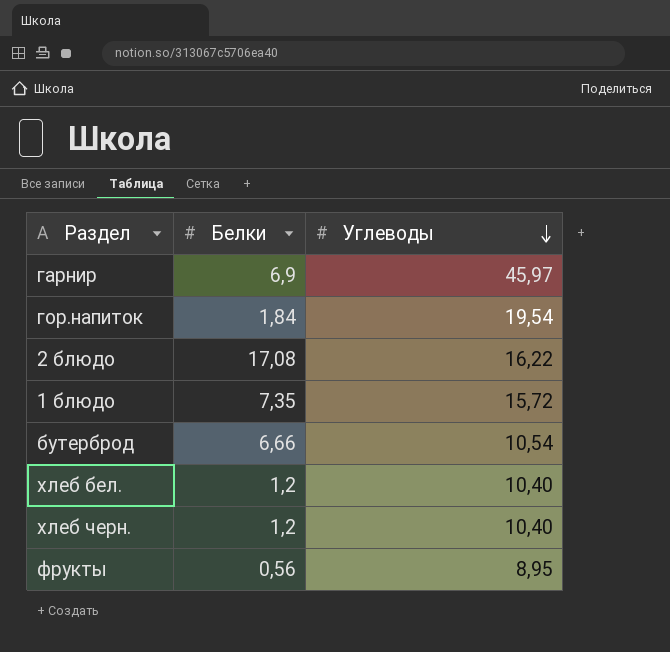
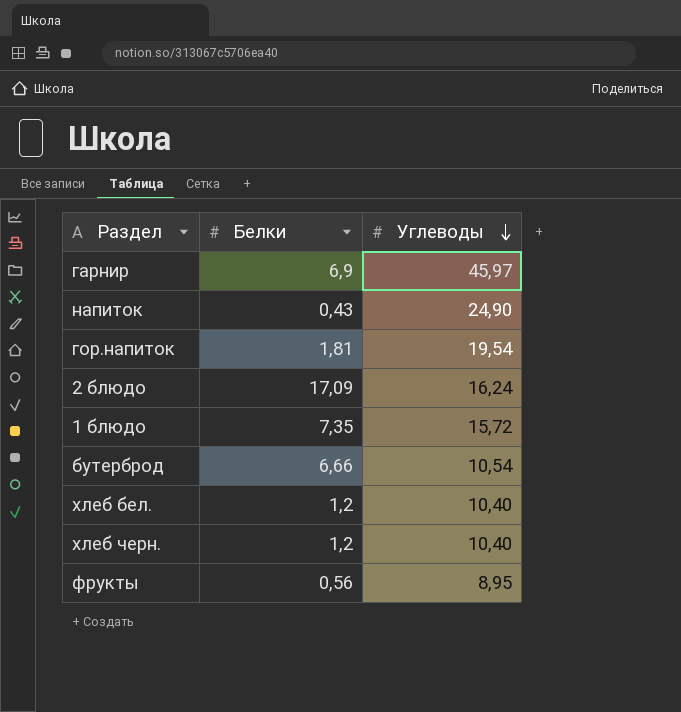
row напиток: none -> 0,43 | 24,90
гор.напиток | Белки: 1,84 -> 1,81
2 блюдо | Белки: 17,08 -> 17,09
2 блюдо | Углеводы: 16,22 -> 16,24

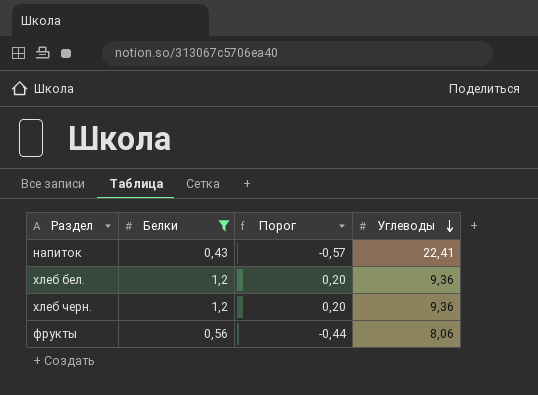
filter: none -> Белки <= 1,2
column Порог | formula: none -> [Белки] - 1
напиток | Углеводы: 24,90 -> 22,41
хлеб бел. | Углеводы: 10,40 -> 9,36
хлеб черн. | Углеводы: 10,40 -> 9,36
фрукты | Углеводы: 8,95 -> 8,06

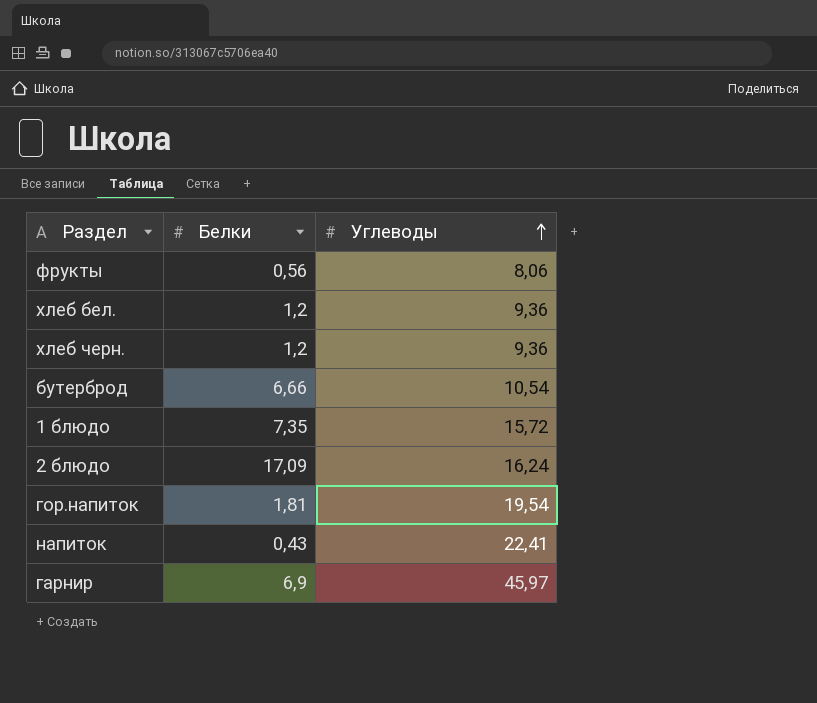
filter: Белки <= 1,2 -> none
row order: Углеводы descending -> Углеводы ascending
column Порог | formula: [Белки] - 1 -> none

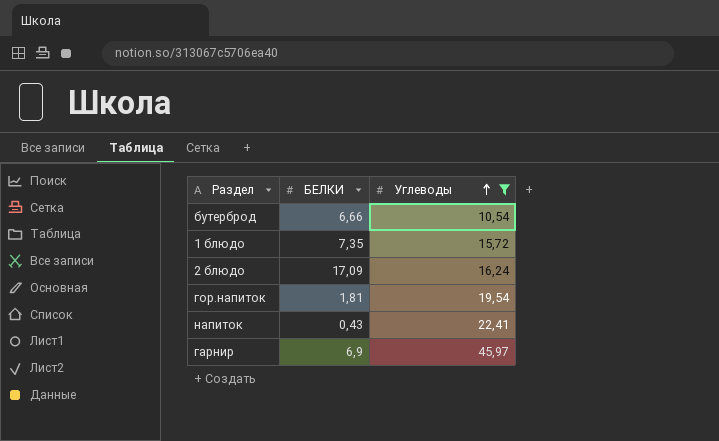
filter: none -> Углеводы >= 10,54
column name: Белки -> БЕЛКИ

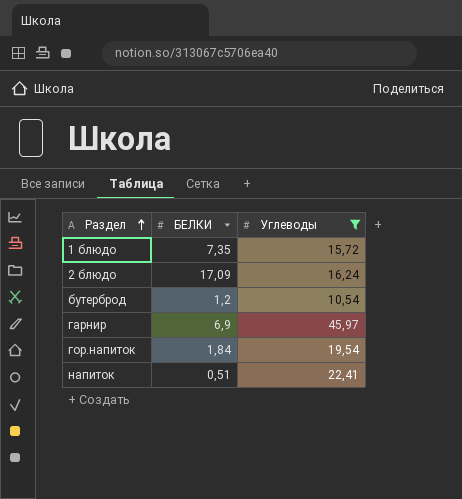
row order: Углеводы ascending -> Раздел ascending
бутерброд | БЕЛКИ: 6,66 -> 1,2
гор.напиток | БЕЛКИ: 1,81 -> 1,84
напиток | БЕЛКИ: 0,43 -> 0,51

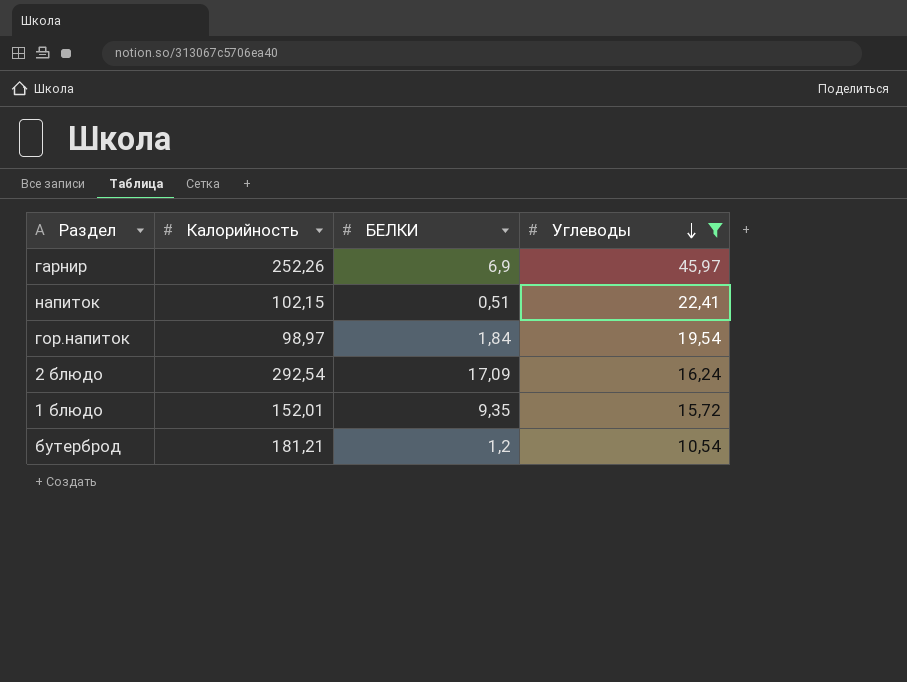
row order: Раздел ascending -> Углеводы descending
column Калорийность | position: none -> 2
1 блюдо | БЕЛКИ: 7,35 -> 9,35

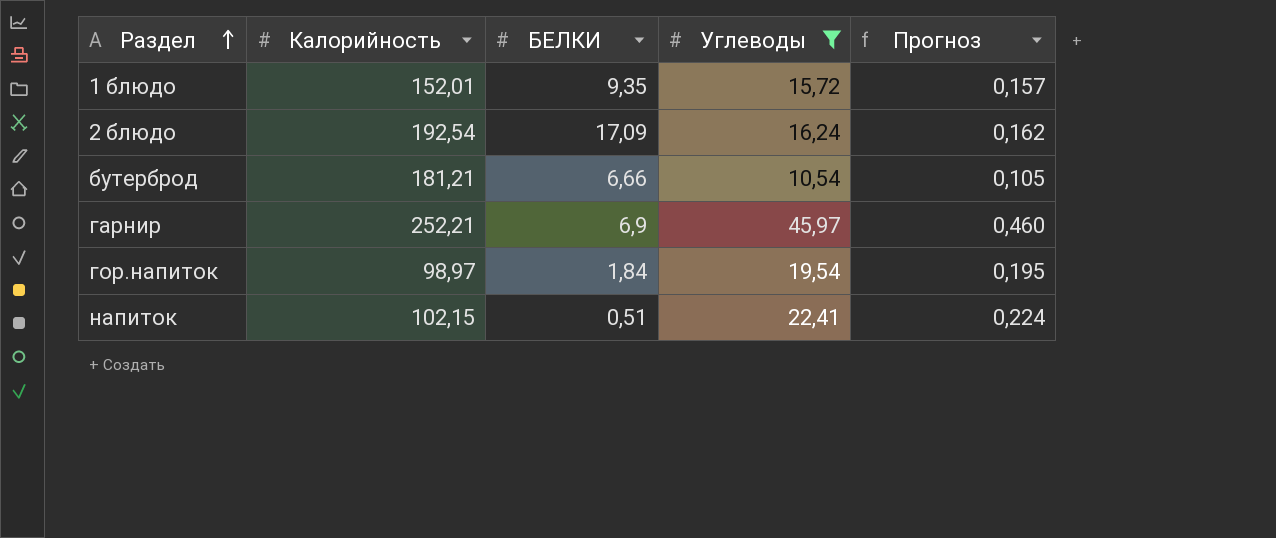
row order: Углеводы descending -> Раздел ascending
column Прогноз | formula: none -> [Углеводы] * 0,01
2 блюдо | Калорийность: 292,54 -> 192,54
бутерброд | БЕЛКИ: 1,2 -> 6,66
гарнир | Калорийность: 252,26 -> 252,21

